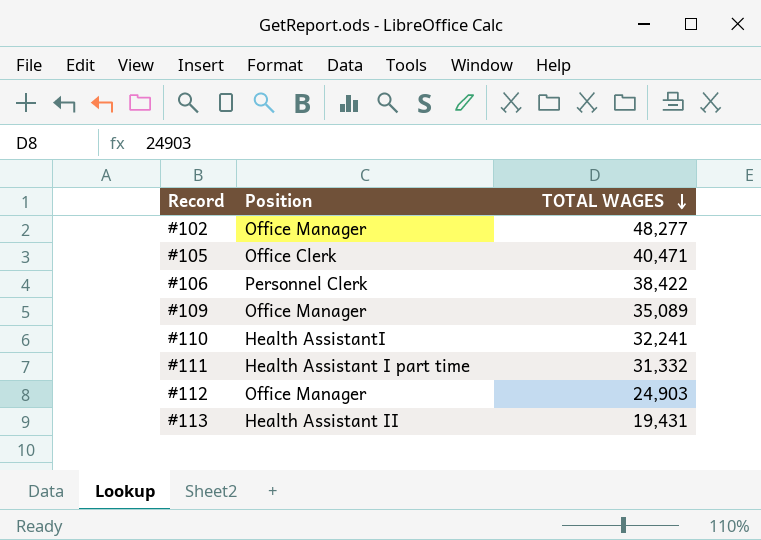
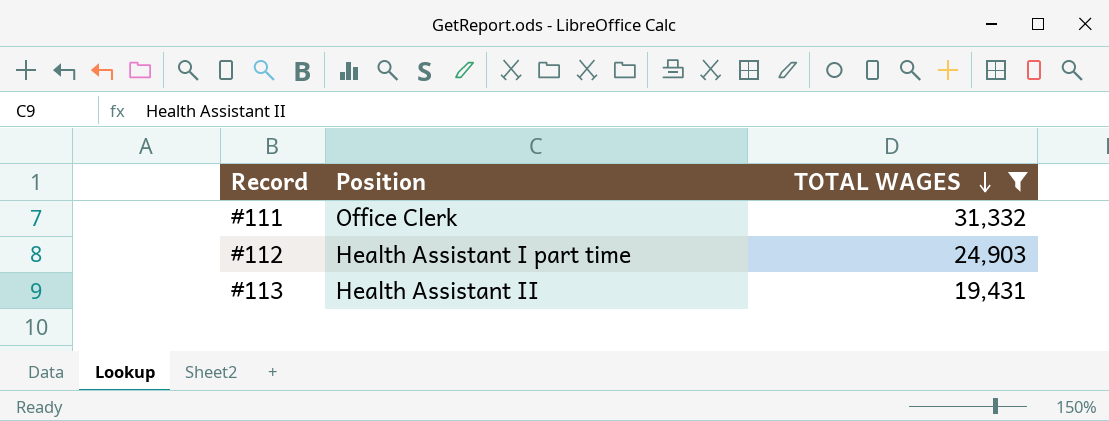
filter: none -> TOTAL WAGES <= 31,332
#111 | Position: Health Assistant I part time -> Office Clerk
#112 | Position: Office Manager -> Health Assistant I part time

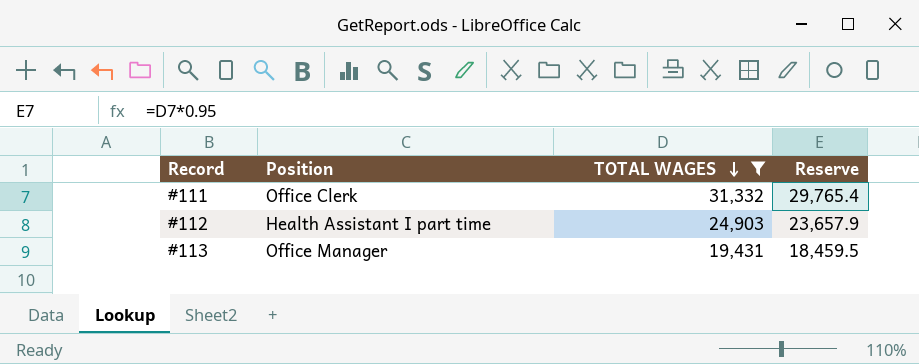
column Reserve | formula: none -> [TOTAL WAGES] * 0.95
#113 | Position: Health Assistant II -> Office Manager

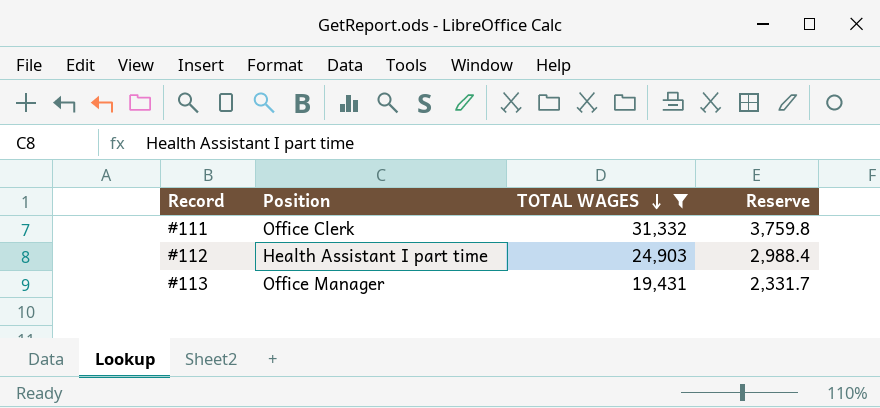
column Reserve | formula: [TOTAL WAGES] * 0.95 -> [TOTAL WAGES] * 0.12

